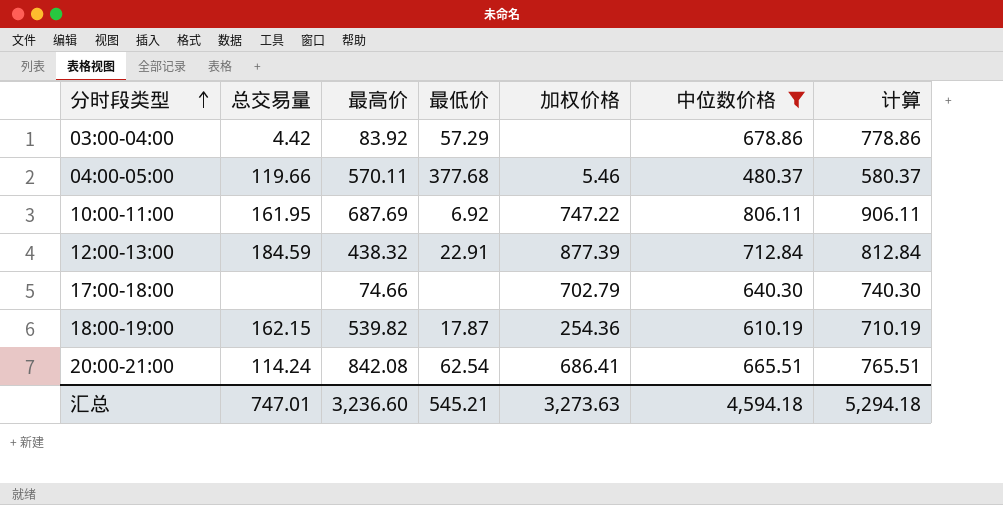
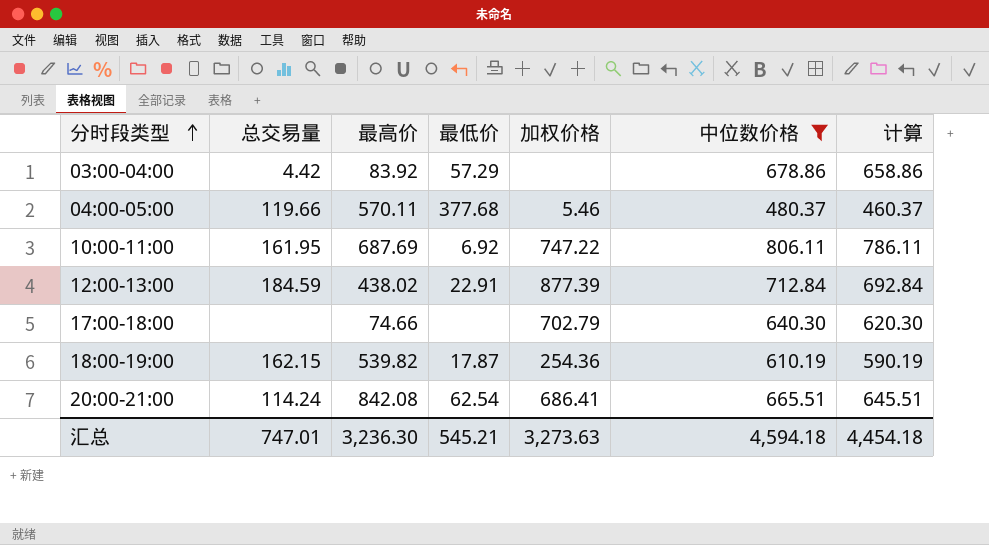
column 计算 | formula: [中位数价格] + 100 -> [中位数价格] - 20
12:00-13:00 | 最高价: 438.32 -> 438.02
汇总 | 最高价: 3,236.60 -> 3,236.30
汇总 | 计算: 5,294.18 -> 4,454.18

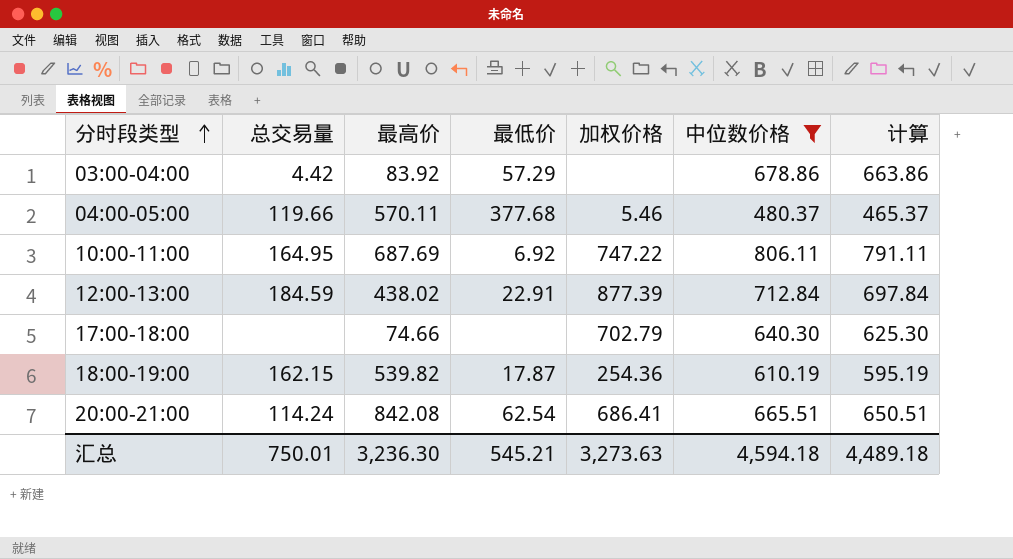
column 计算 | formula: [中位数价格] - 20 -> [中位数价格] - 15
10:00-11:00 | 总交易量: 161.95 -> 164.95
汇总 | 总交易量: 747.01 -> 750.01
汇总 | 计算: 4,454.18 -> 4,489.18

